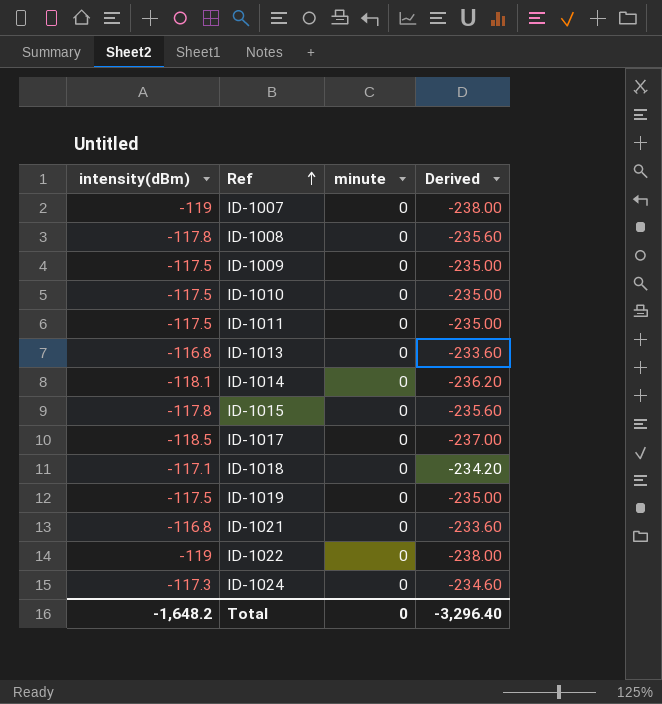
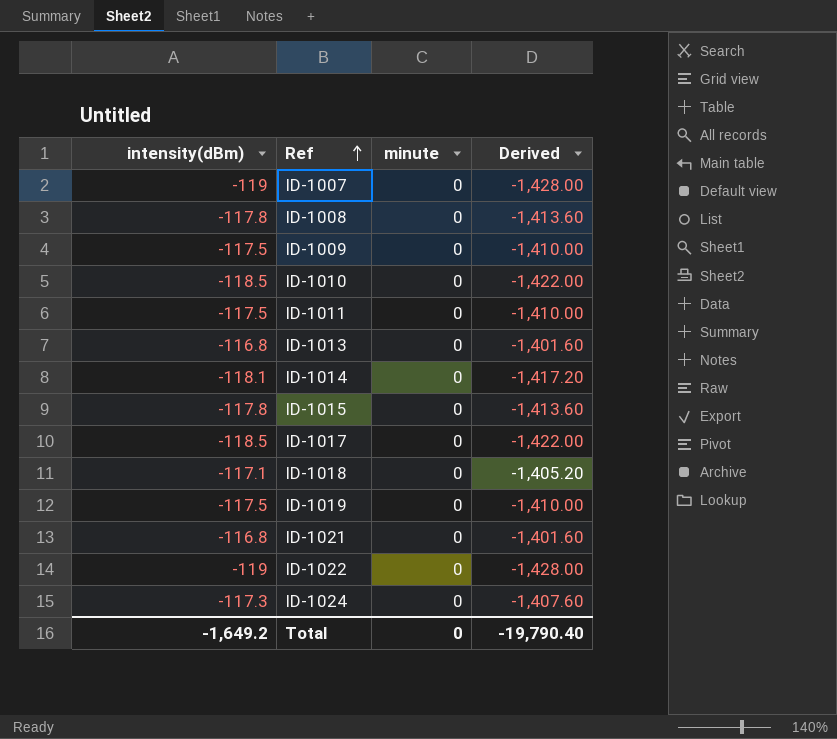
column Derived | formula: [intensity(dBm)] * 2 -> [intensity(dBm)] * 12
ID-1010 | intensity(dBm): -117.5 -> -118.5
Total | intensity(dBm): -1,648.2 -> -1,649.2
Total | Derived: -3,296.40 -> -19,790.40

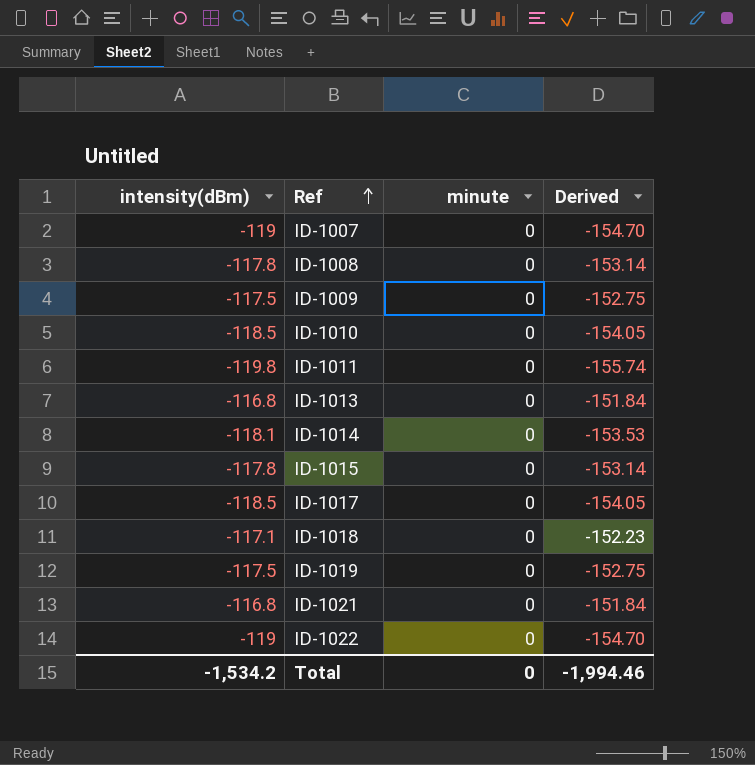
column Derived | formula: [intensity(dBm)] * 12 -> [intensity(dBm)] * 1.3
row ID-1024: -117.3 | 0 | -1,407.60 -> none
ID-1011 | intensity(dBm): -117.5 -> -119.8
Total | intensity(dBm): -1,649.2 -> -1,534.2
Total | Derived: -19,790.40 -> -1,994.46

